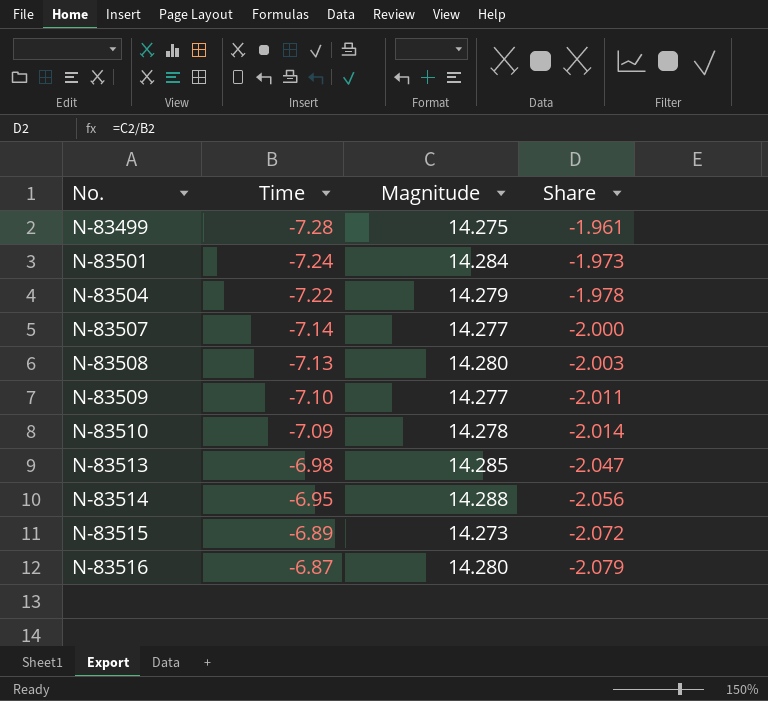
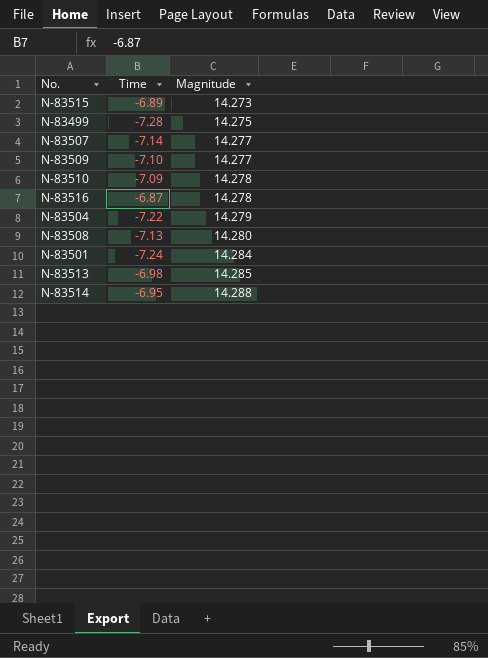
row order: No. ascending -> Magnitude ascending
column Share | formula: [Magnitude] / [Time] -> none
N-83516 | Magnitude: 14.280 -> 14.278

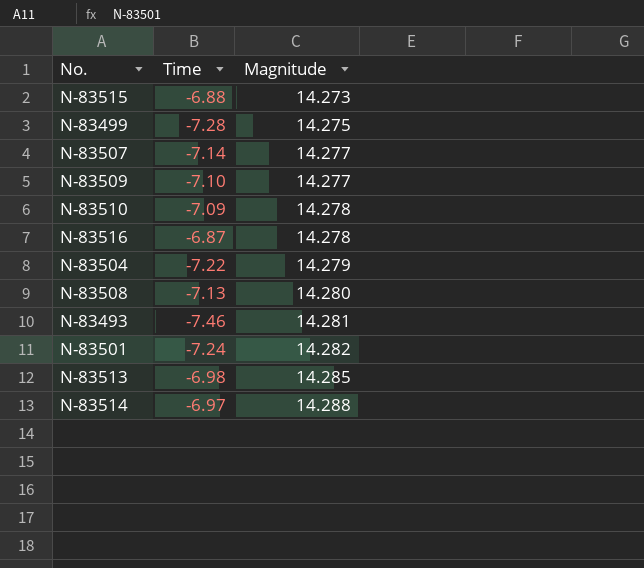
N-83515 | Time: -6.89 -> -6.88
row N-83493: none -> -7.46 | 14.281
N-83501 | Magnitude: 14.284 -> 14.282
N-83514 | Time: -6.95 -> -6.97

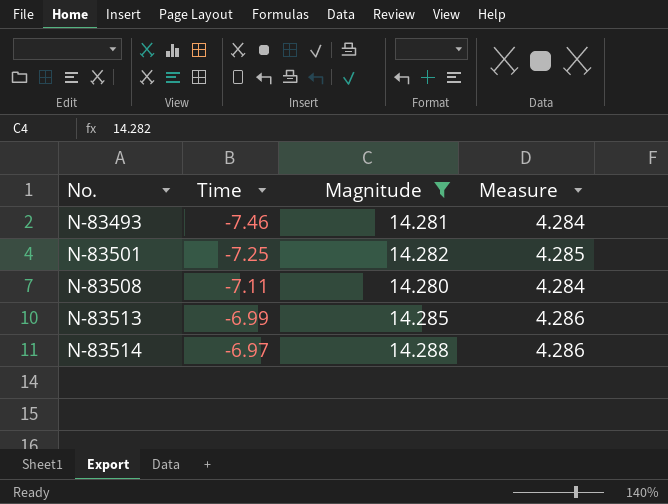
filter: none -> Magnitude >= 14.280
row order: Magnitude ascending -> No. ascending
column Measure | formula: none -> [Magnitude] * 0.3
N-83501 | Time: -7.24 -> -7.25
N-83508 | Time: -7.13 -> -7.11
N-83513 | Time: -6.98 -> -6.99

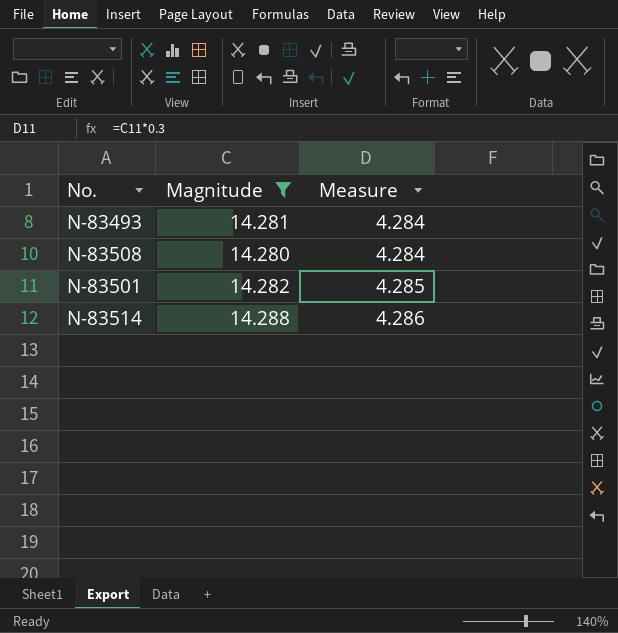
row order: No. ascending -> Measure ascending
column Time | position: 2 -> none
row N-83513: -6.99 | 14.285 | 4.286 -> none

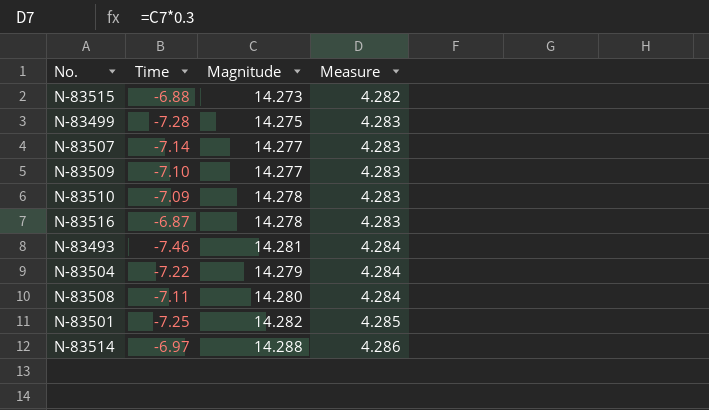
filter: Magnitude >= 14.280 -> none
column Time | position: none -> 2

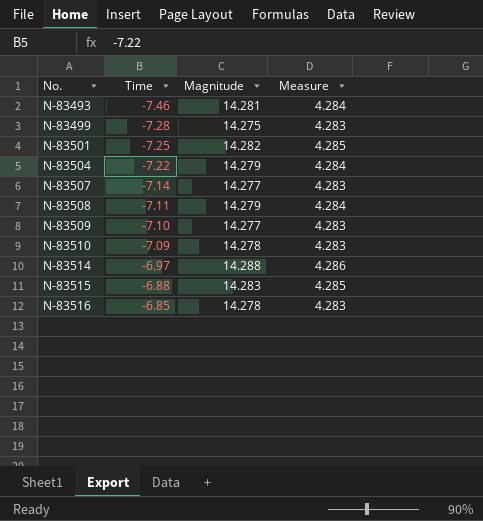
row order: Measure ascending -> No. ascending
N-83508 | Magnitude: 14.280 -> 14.279
N-83515 | Magnitude: 14.273 -> 14.283
N-83515 | Measure: 4.282 -> 4.285
N-83516 | Time: -6.87 -> -6.85

